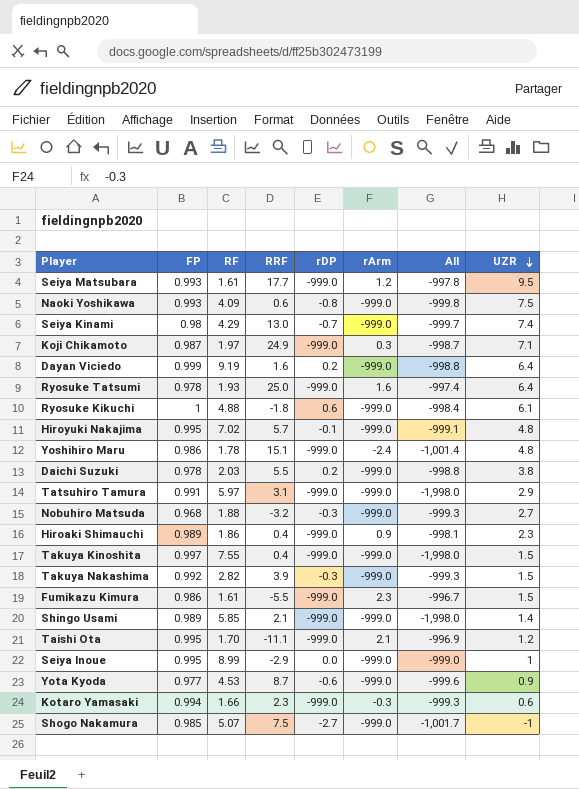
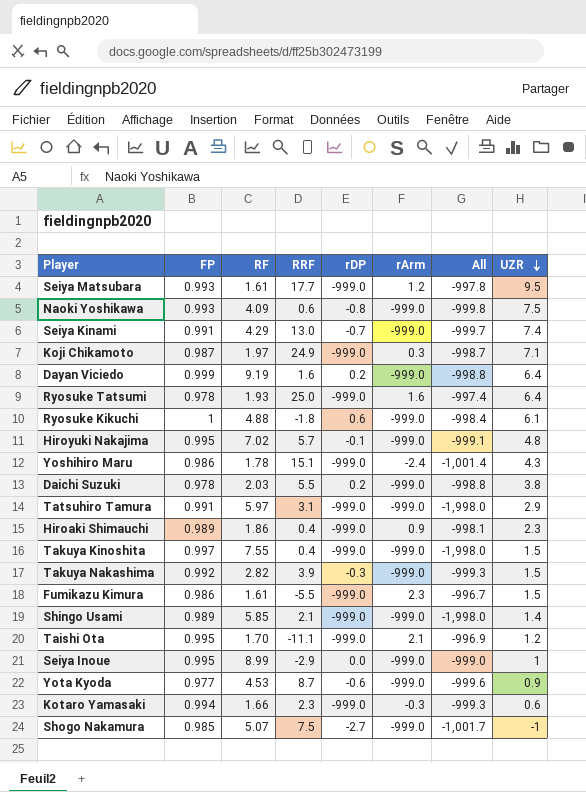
row Nobuhiro Matsuda: 0.968 | 1.88 | -3.2 | -0.3 | -999.0 | -999.3 | 2.7 -> none
Seiya Kinami | FP: 0.98 -> 0.991
Yoshihiro Maru | UZR: 4.8 -> 4.3

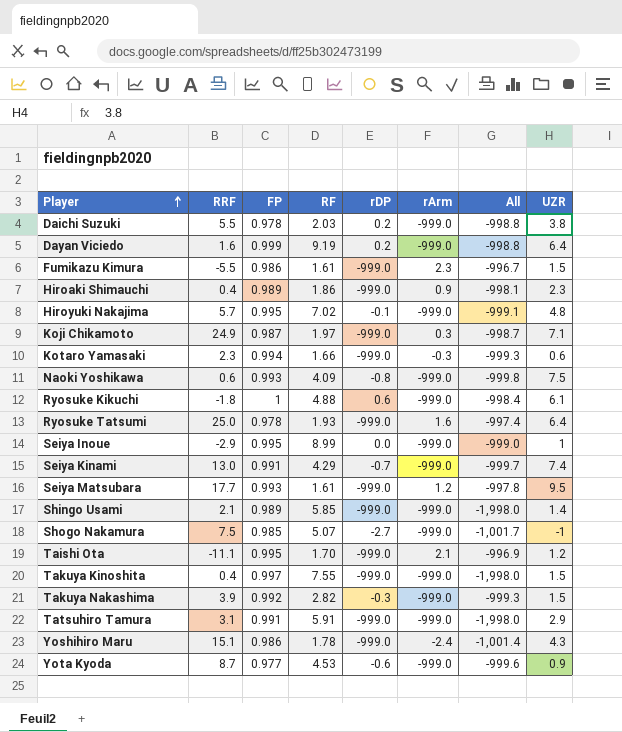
row order: UZR descending -> Player ascending
column RRF | position: 4 -> 2
Tatsuhiro Tamura | RF: 5.97 -> 5.91

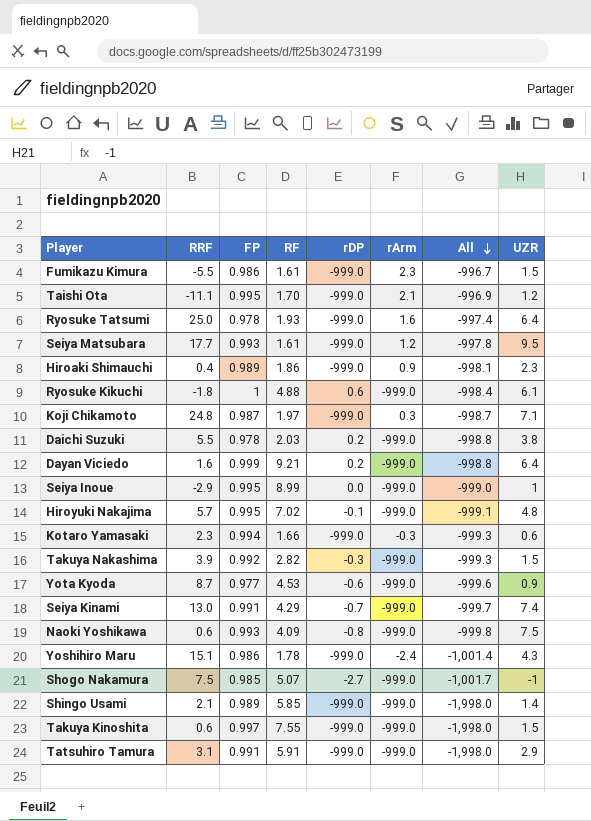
row order: Player ascending -> All descending
Koji Chikamoto | RRF: 24.9 -> 24.8
Dayan Viciedo | RF: 9.19 -> 9.21
Takuya Kinoshita | RRF: 0.4 -> 0.6

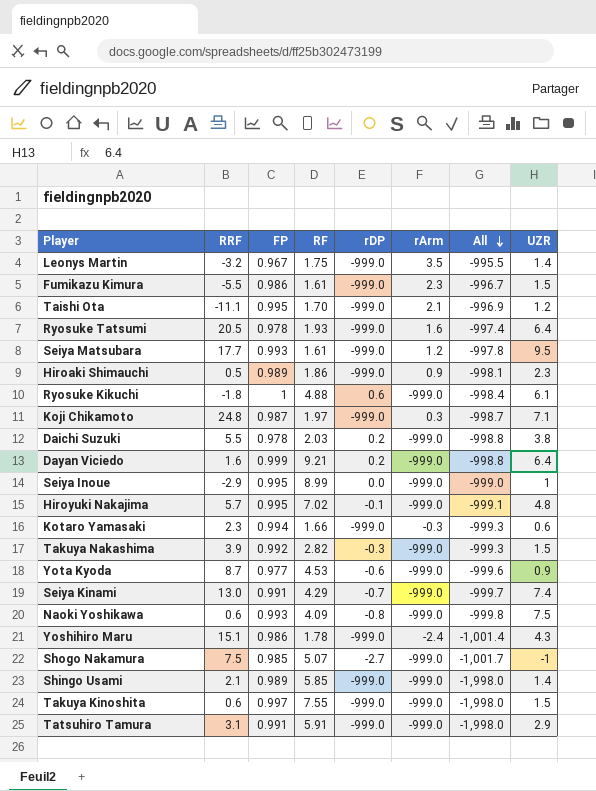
row Leonys Martin: none -> -3.2 | 0.967 | 1.75 | -999.0 | 3.5 | -995.5 | 1.4
Ryosuke Tatsumi | RRF: 25.0 -> 20.5
Hiroaki Shimauchi | RRF: 0.4 -> 0.5

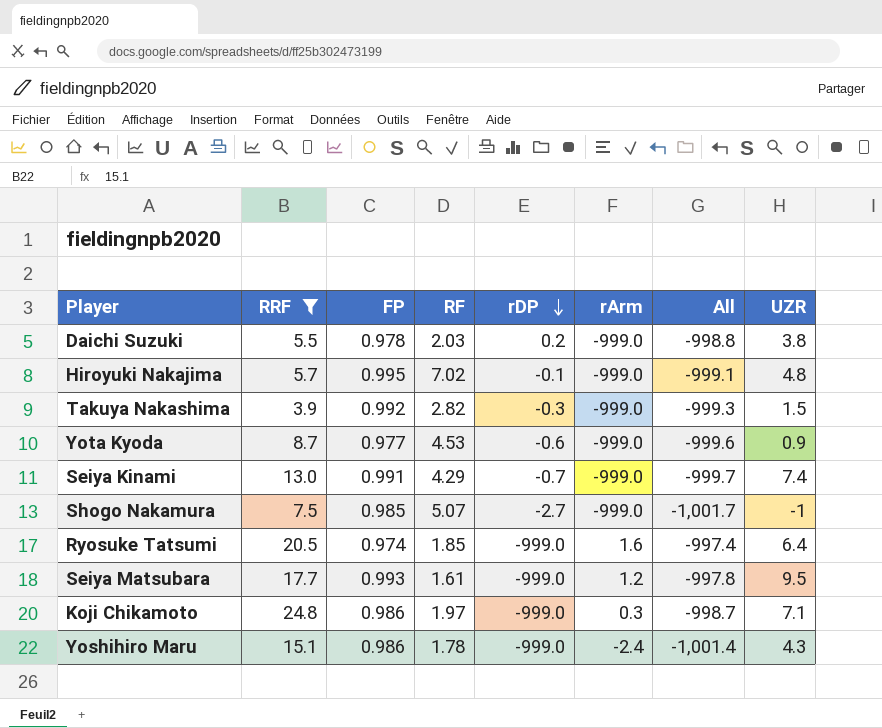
filter: none -> RRF >= 3.9
row order: All descending -> rDP descending
Ryosuke Tatsumi | FP: 0.978 -> 0.974
Ryosuke Tatsumi | RF: 1.93 -> 1.85
Koji Chikamoto | FP: 0.987 -> 0.986

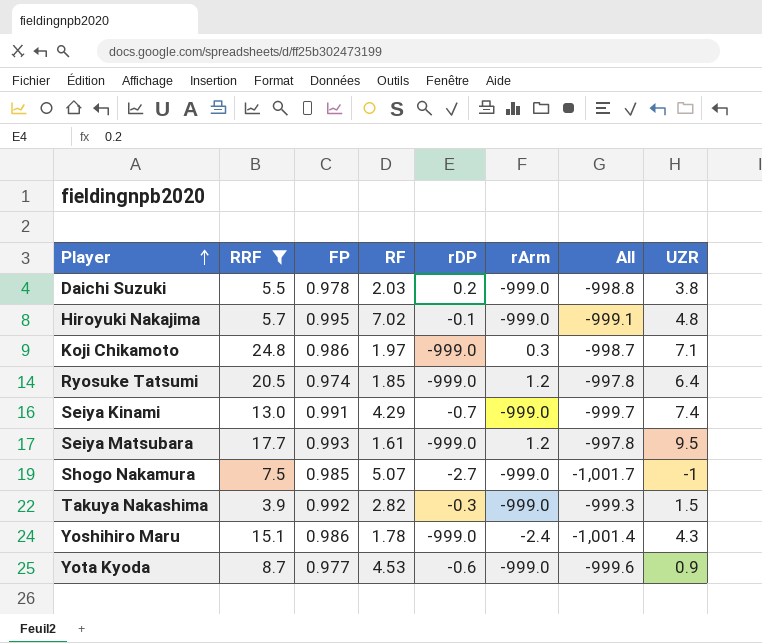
row order: rDP descending -> Player ascending
Ryosuke Tatsumi | rArm: 1.6 -> 1.2
Ryosuke Tatsumi | All: -997.4 -> -997.8

